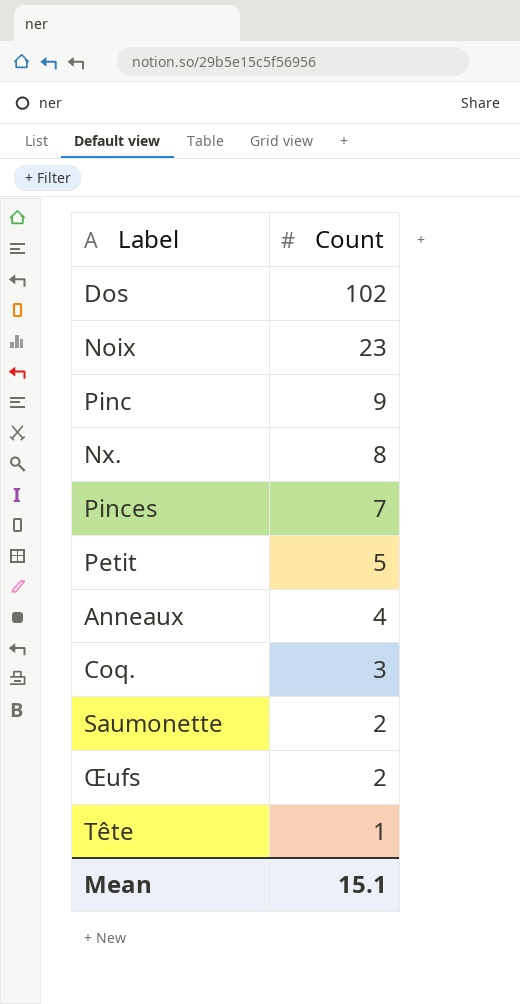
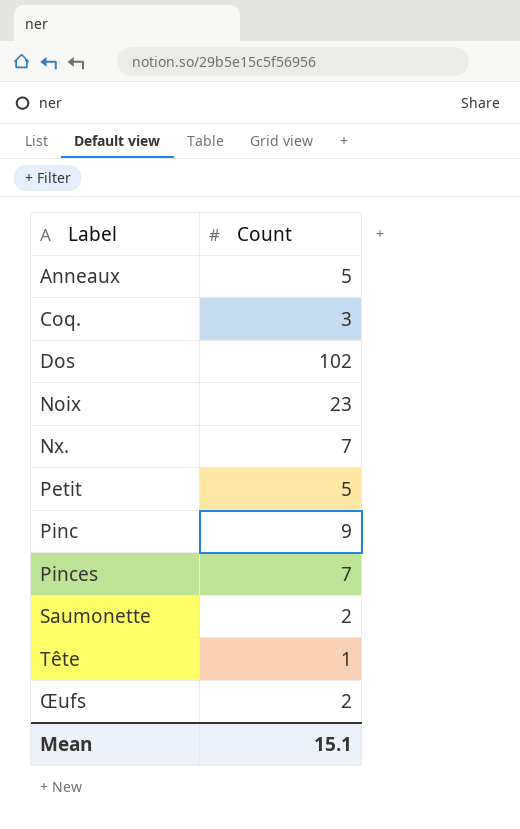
row order: Count descending -> Label ascending
Anneaux | Count: 4 -> 5
Nx. | Count: 8 -> 7

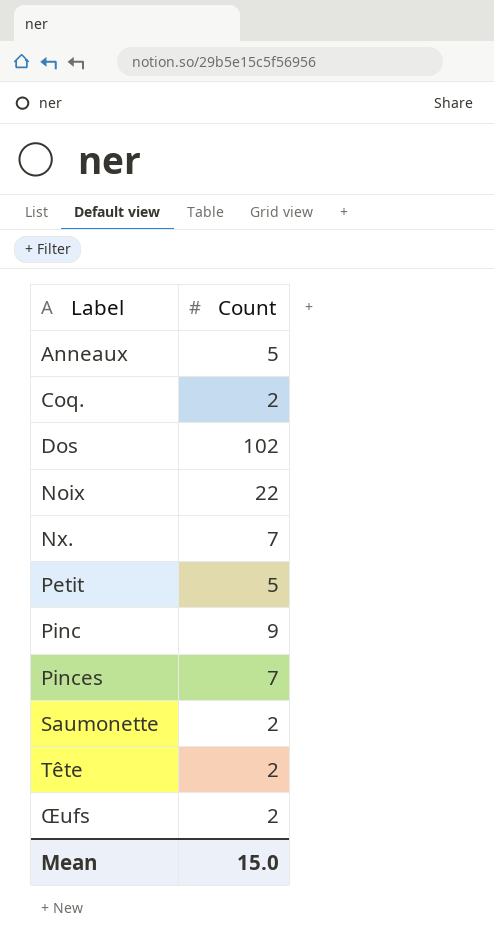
Coq. | Count: 3 -> 2
Noix | Count: 23 -> 22
Tête | Count: 1 -> 2
Mean | Count: 15.1 -> 15.0

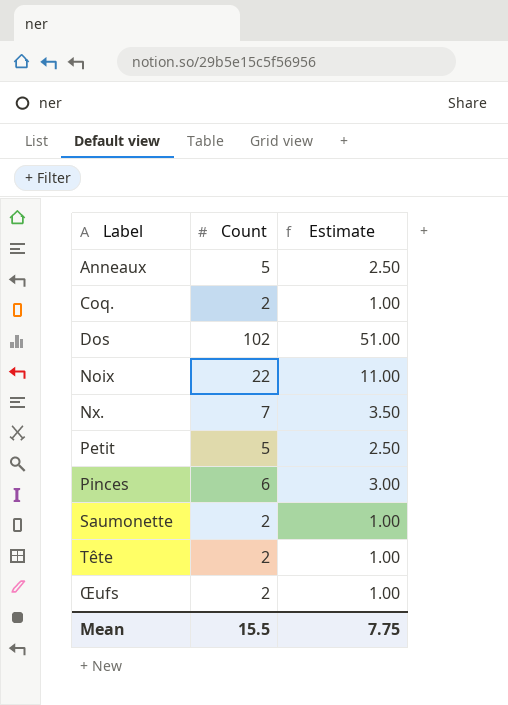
column Estimate | formula: none -> [Count] * 0.5
row Pinc: 9 -> none
Pinces | Count: 7 -> 6
Mean | Count: 15.0 -> 15.5

